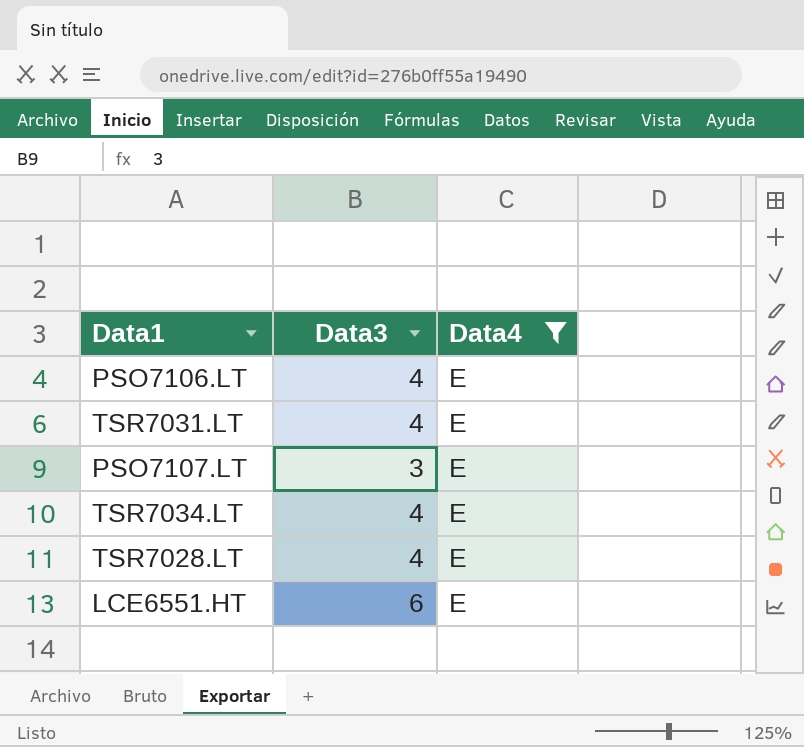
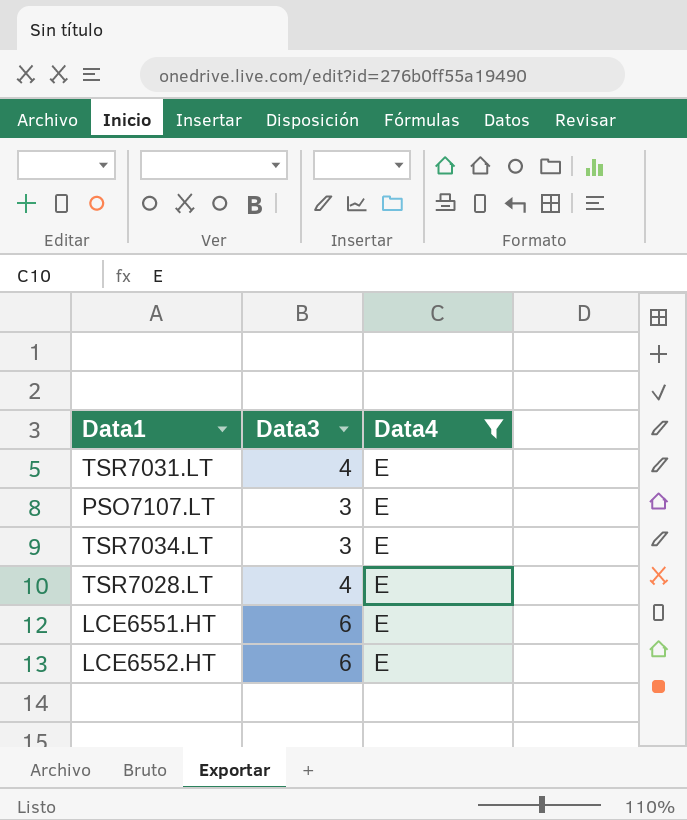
row PSO7106.LT: 4 | E -> none
TSR7034.LT | Data3: 4 -> 3
row LCE6552.HT: none -> 6 | E

